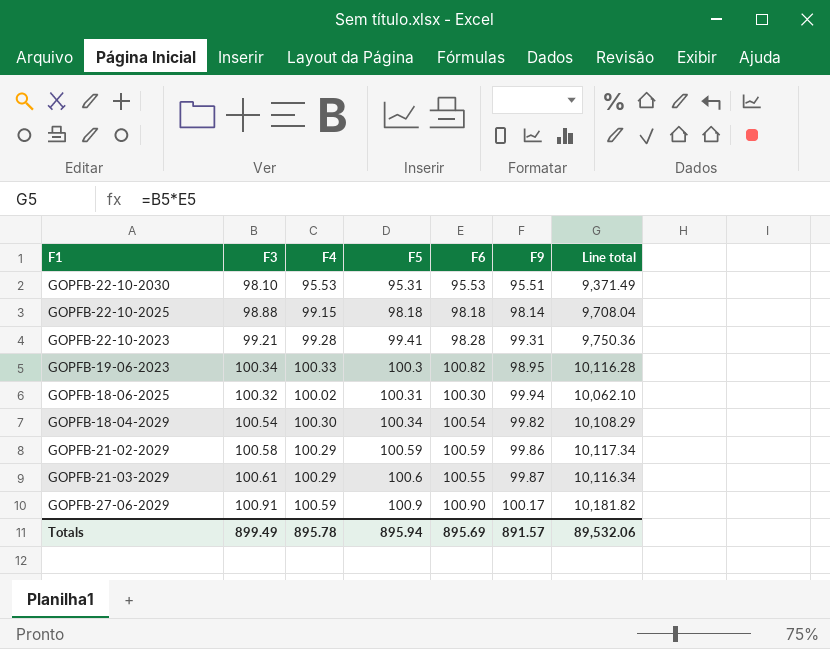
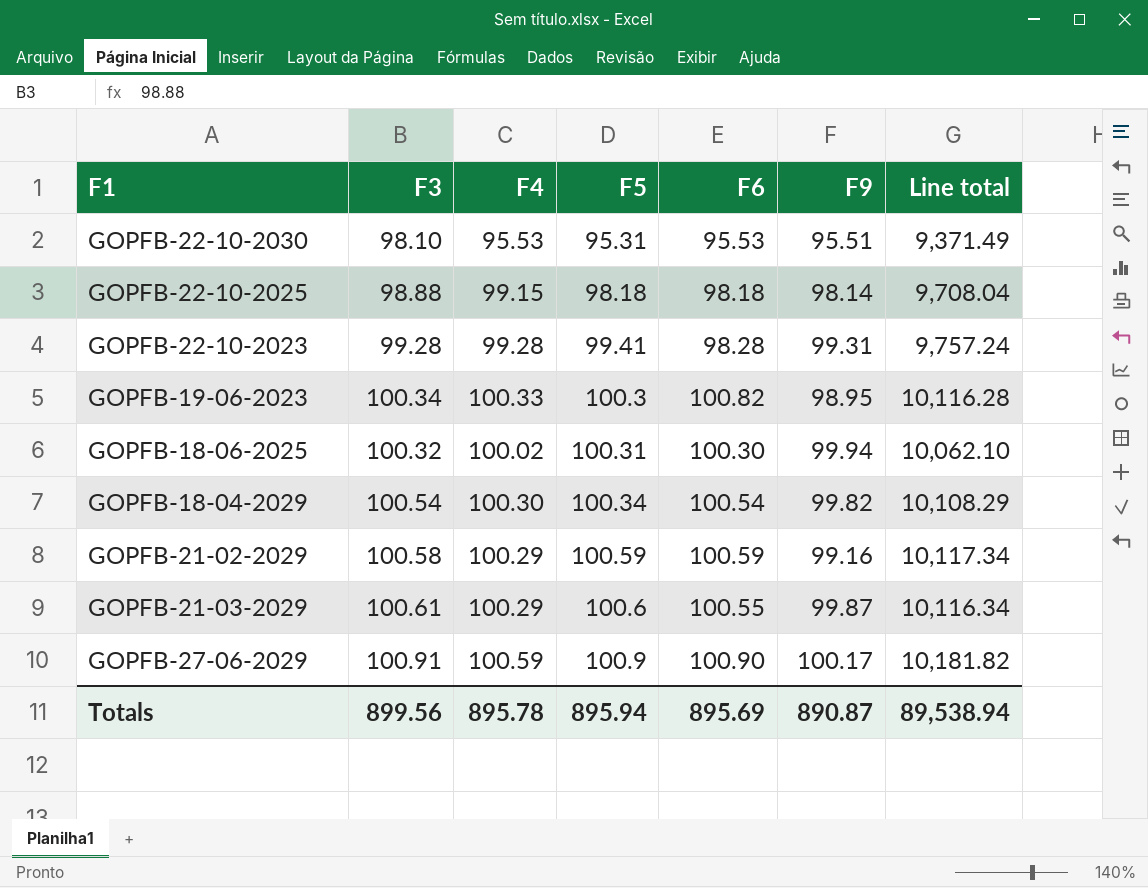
GOPFB-22-10-2023 | F3: 99.21 -> 99.28
GOPFB-22-10-2023 | Line total: 9,750.36 -> 9,757.24
GOPFB-21-02-2029 | F9: 99.86 -> 99.16
Totals | F3: 899.49 -> 899.56
Totals | F9: 891.57 -> 890.87
Totals | Line total: 89,532.06 -> 89,538.94

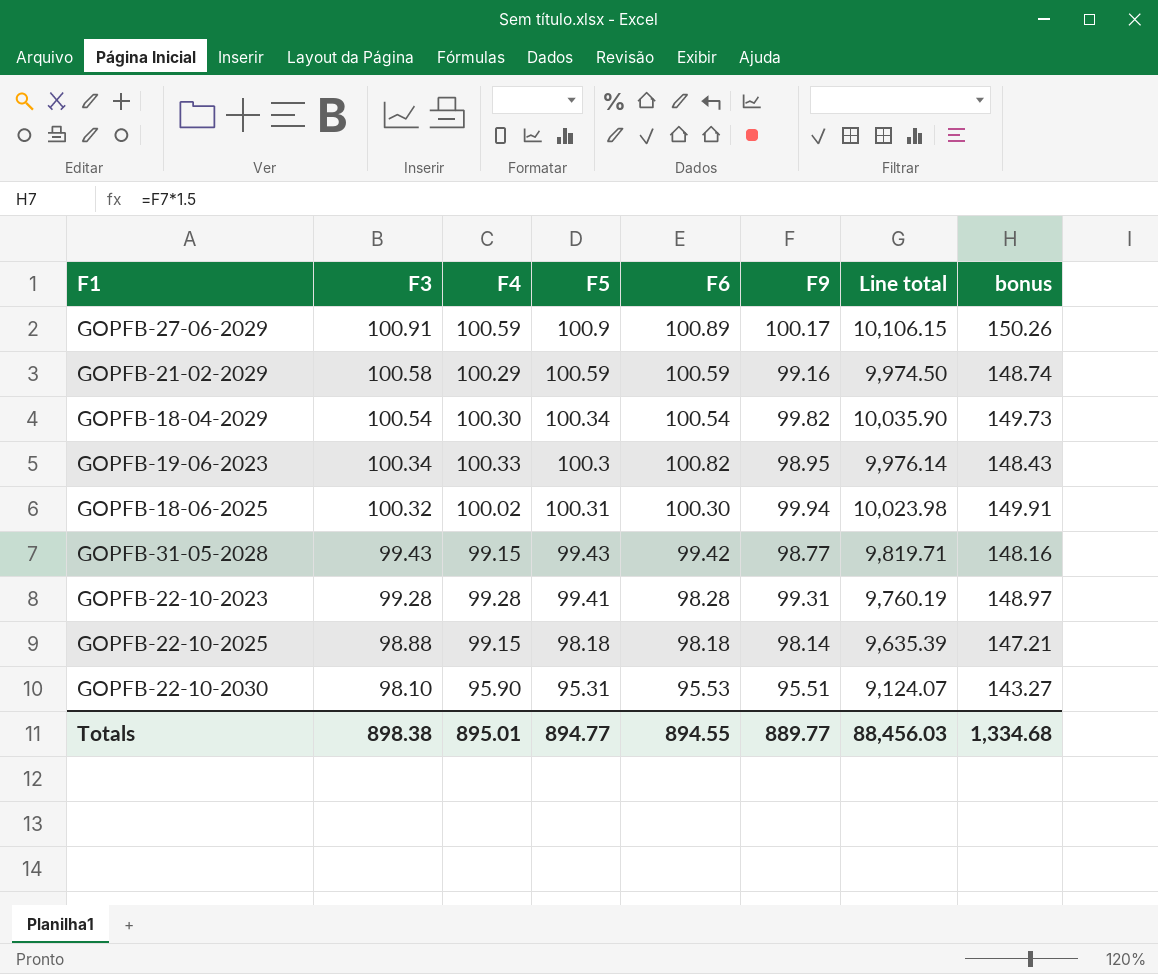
row order: F5 ascending -> F3 descending
column Line total | formula: [F3] * [F6] -> [F6] * [F9]
column bonus | formula: none -> [F9] * 1.5
row GOPFB-21-03-2029: 100.61 | 100.29 | 100.6 | 100.55 | 99.87 | 10,116.34 -> none
GOPFB-27-06-2029 | F6: 100.90 -> 100.89
row GOPFB-31-05-2028: none -> 99.43 | 99.15 | 99.43 | 99.42 | 98.77 | 9,819.71 | 148.16
GOPFB-22-10-2030 | F4: 95.53 -> 95.90
Totals | F3: 899.56 -> 898.38
Totals | F4: 895.78 -> 895.01
Totals | F5: 895.94 -> 894.77
Totals | F6: 895.69 -> 894.55
Totals | F9: 890.87 -> 889.77
Totals | Line total: 89,538.94 -> 88,456.03

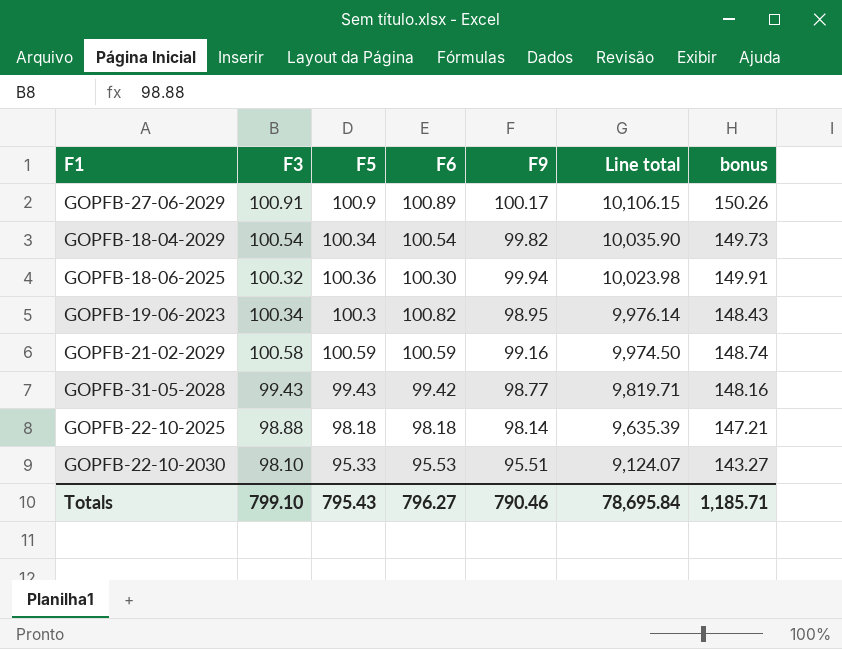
row order: F3 descending -> Line total descending
column F4 | position: 3 -> none
row GOPFB-22-10-2023: 99.28 | 99.28 | 99.41 | 98.28 | 99.31 | 9,760.19 | 148.97 -> none
GOPFB-18-06-2025 | F5: 100.31 -> 100.36
GOPFB-22-10-2030 | F5: 95.31 -> 95.33
Totals | F3: 898.38 -> 799.10
Totals | F5: 894.77 -> 795.43
Totals | F6: 894.55 -> 796.27
Totals | F9: 889.77 -> 790.46
Totals | Line total: 88,456.03 -> 78,695.84
Totals | bonus: 1,334.68 -> 1,185.71

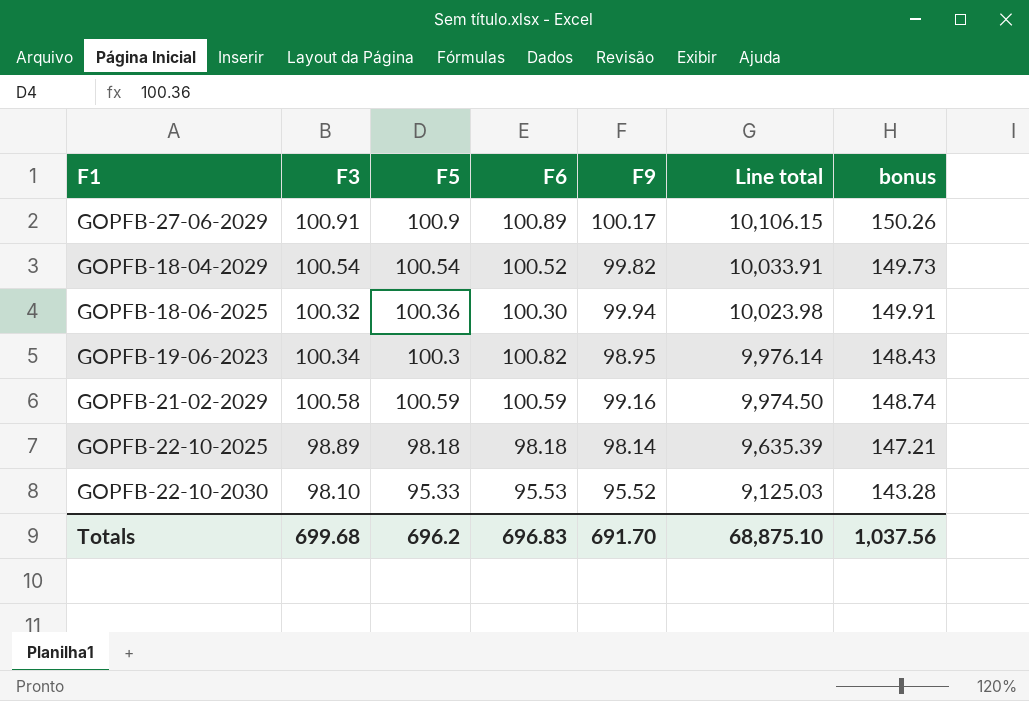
row GOPFB-31-05-2028: 99.43 | 99.43 | 99.42 | 98.77 | 9,819.71 | 148.16 -> none
GOPFB-18-04-2029 | F5: 100.34 -> 100.54
GOPFB-18-04-2029 | F6: 100.54 -> 100.52
GOPFB-18-04-2029 | Line total: 10,035.90 -> 10,033.91
GOPFB-22-10-2025 | F3: 98.88 -> 98.89
GOPFB-22-10-2030 | F9: 95.51 -> 95.52
GOPFB-22-10-2030 | Line total: 9,124.07 -> 9,125.03
GOPFB-22-10-2030 | bonus: 143.27 -> 143.28
Totals | F3: 799.10 -> 699.68
Totals | F5: 795.43 -> 696.2
Totals | F6: 796.27 -> 696.83
Totals | F9: 790.46 -> 691.70
Totals | Line total: 78,695.84 -> 68,875.10
Totals | bonus: 1,185.71 -> 1,037.56

